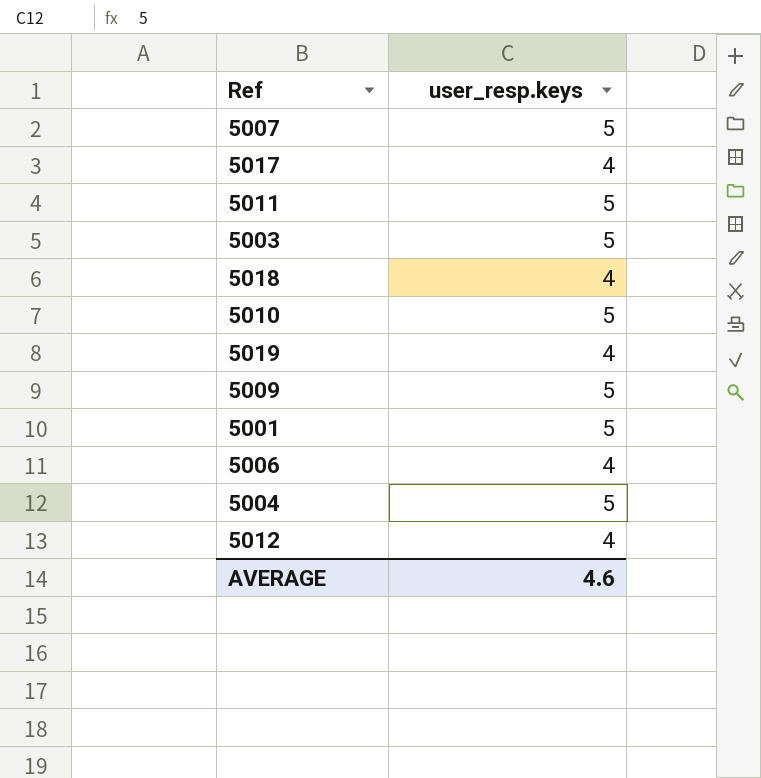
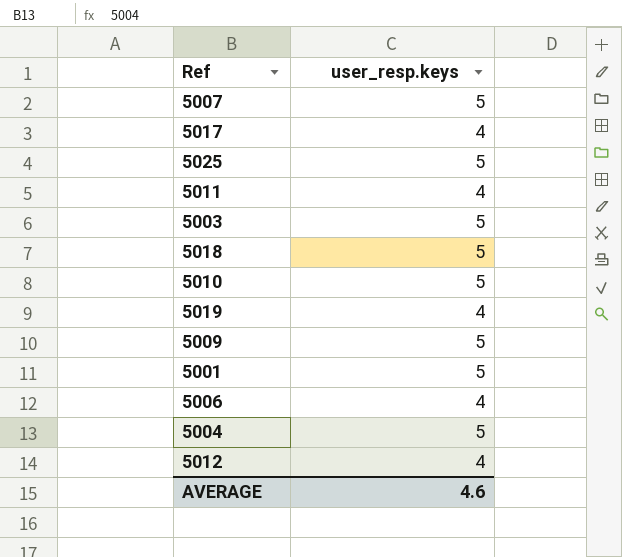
row 5025: none -> 5
5011 | user_resp.keys: 5 -> 4
5018 | user_resp.keys: 4 -> 5

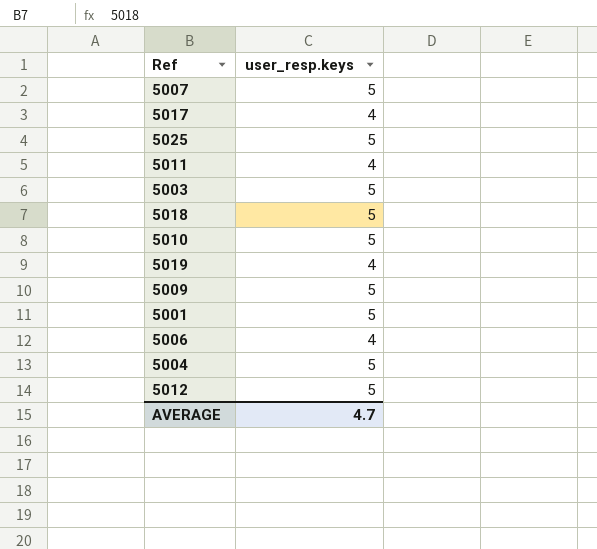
5012 | user_resp.keys: 4 -> 5
AVERAGE | user_resp.keys: 4.6 -> 4.7

